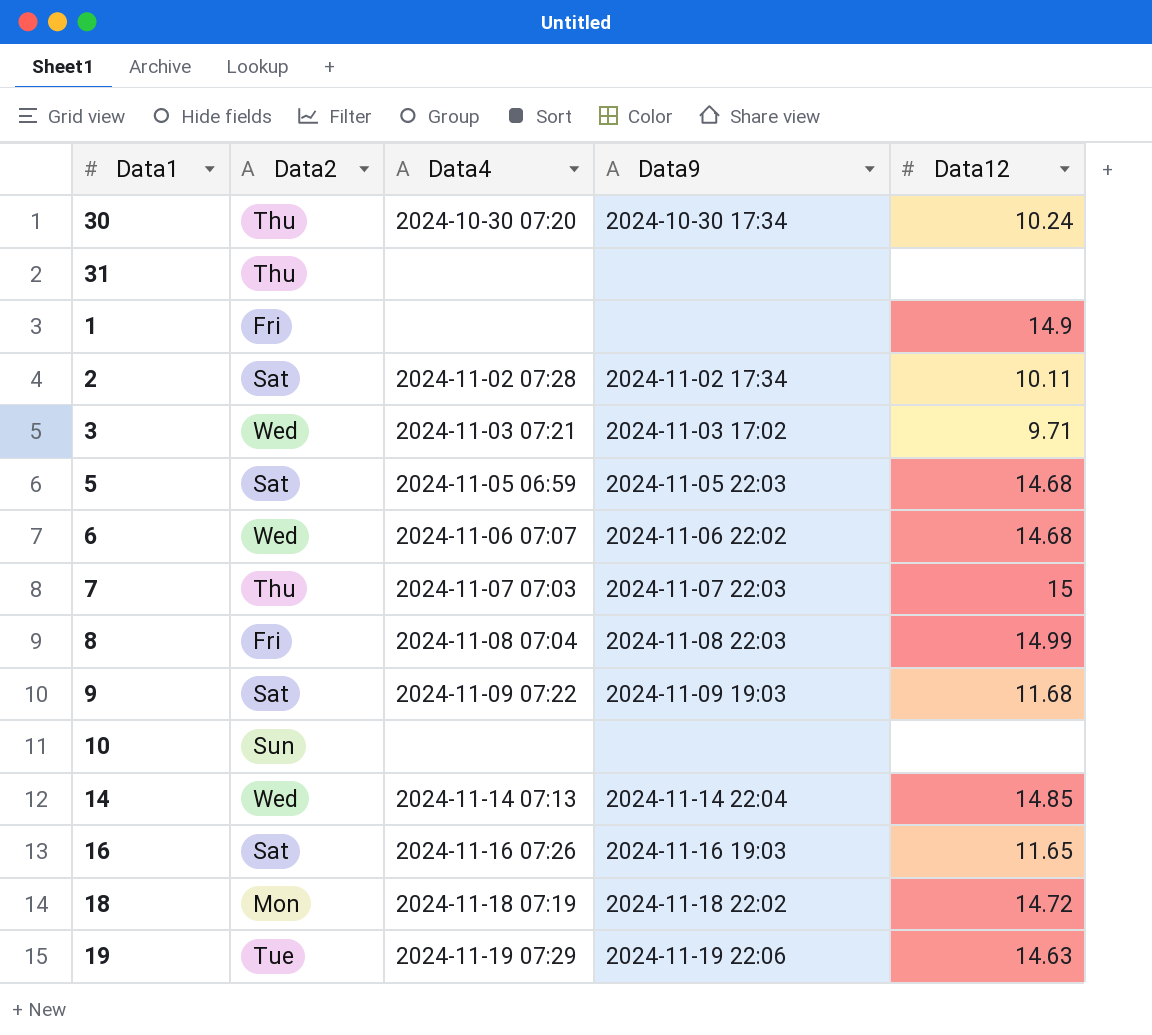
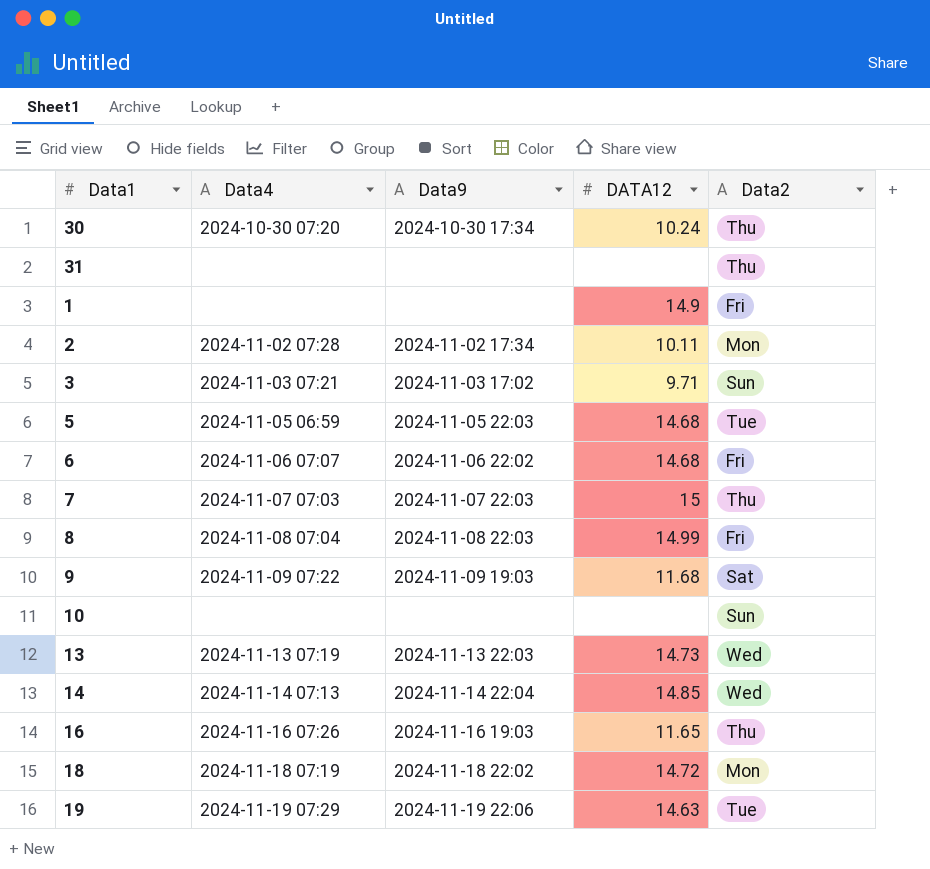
column name: Data12 -> DATA12
column Data2 | position: 2 -> 5
2 | Data2: Sat -> Mon
3 | Data2: Wed -> Sun
5 | Data2: Sat -> Tue
6 | Data2: Wed -> Fri
row 13: none -> 2024-11-13 07:19 | 2024-11-13 22:03 | 14.73 | Wed
16 | Data2: Sat -> Thu

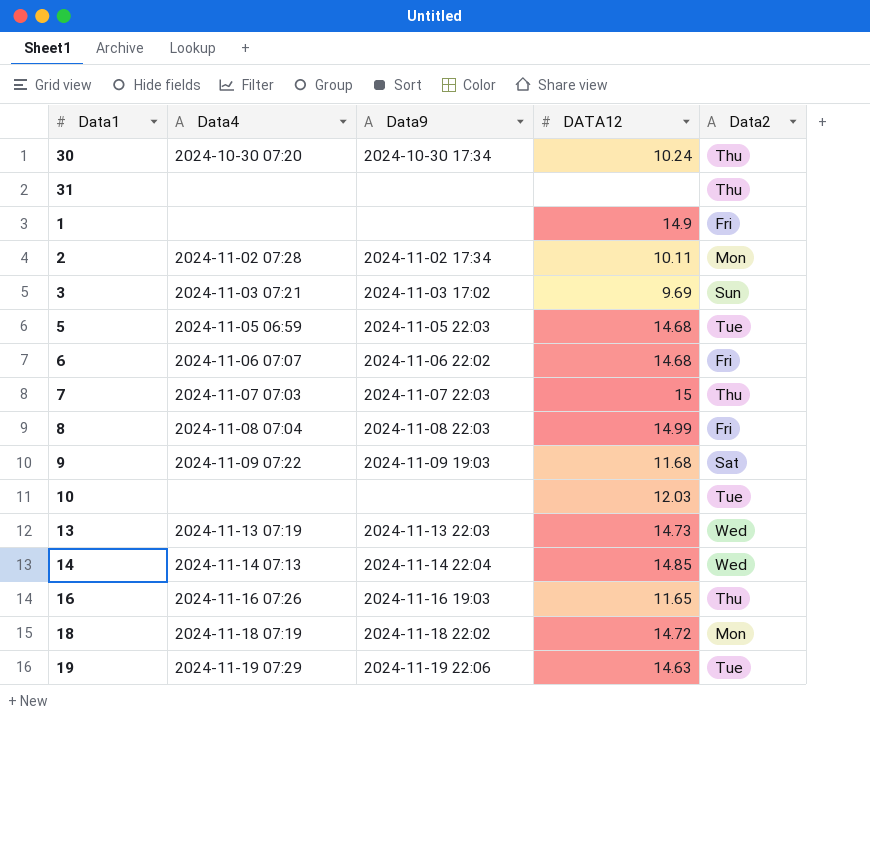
3 | DATA12: 9.71 -> 9.69
10 | DATA12: none -> 12.03
10 | Data2: Sun -> Tue

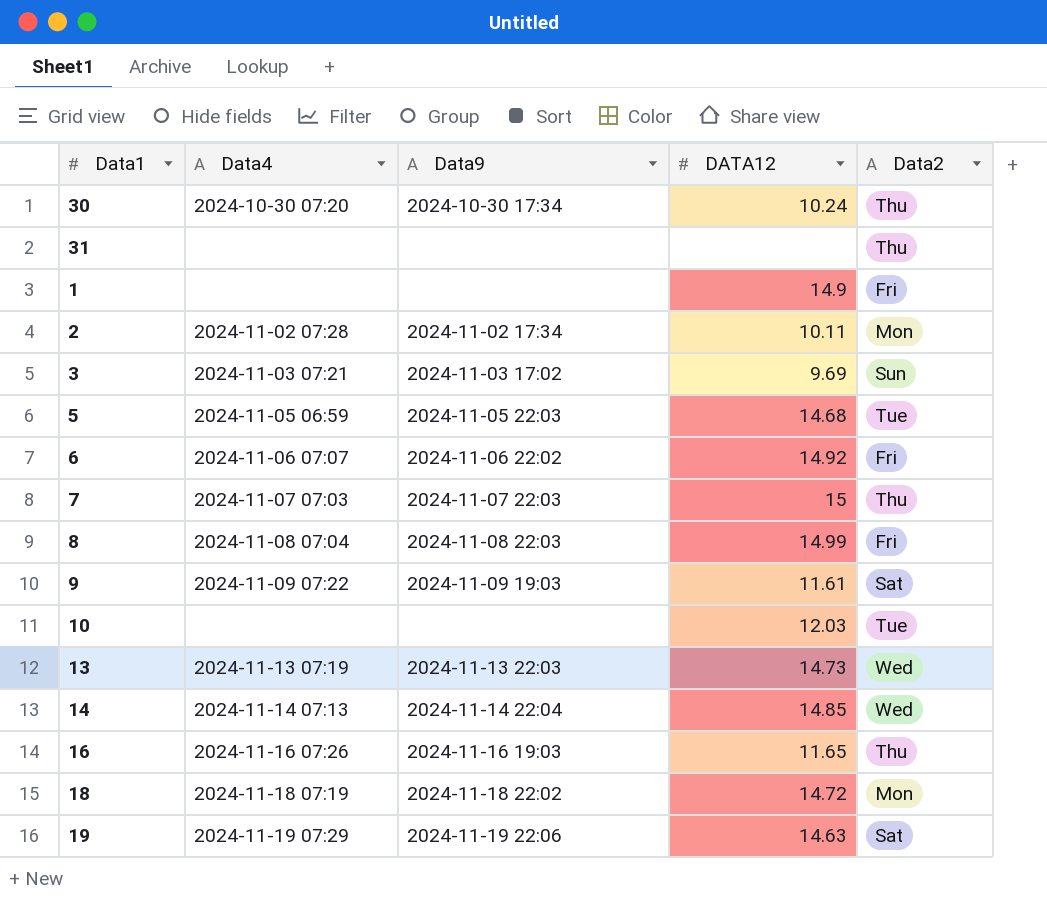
6 | DATA12: 14.68 -> 14.92
9 | DATA12: 11.68 -> 11.61
19 | Data2: Tue -> Sat

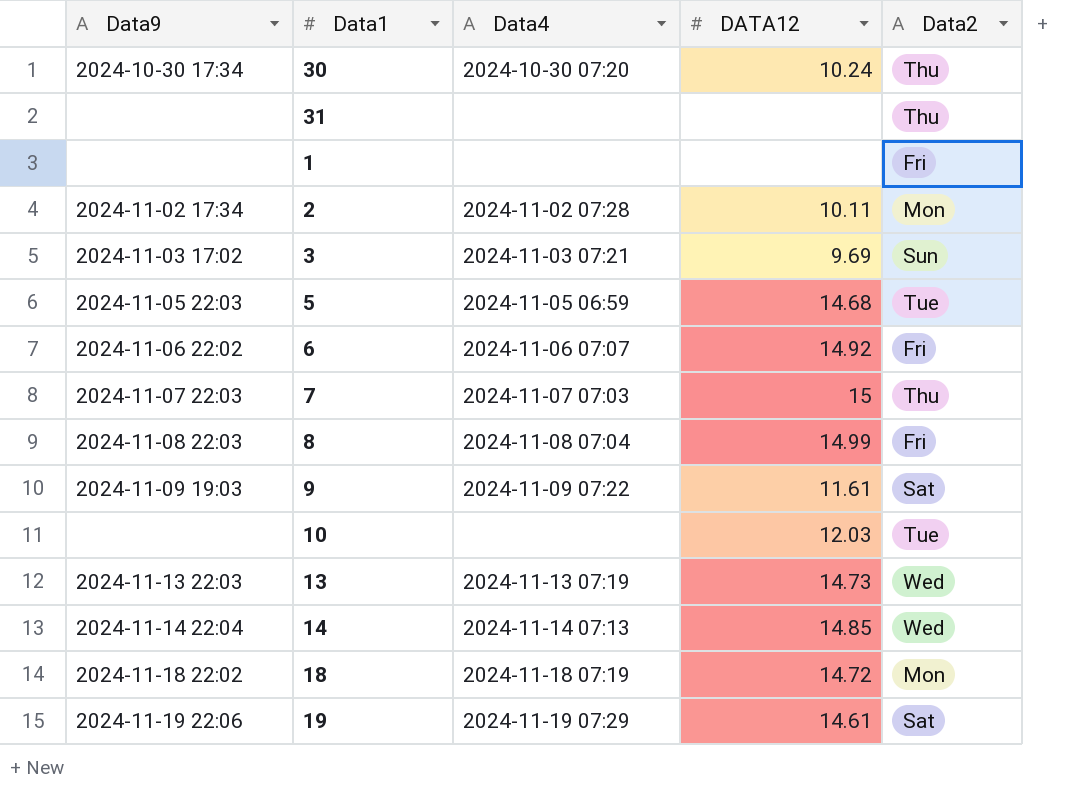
column Data9 | position: 3 -> 1
row 16: 2024-11-16 07:26 | 2024-11-16 19:03 | 11.65 | Thu -> none
1 | DATA12: 14.9 -> none
19 | DATA12: 14.63 -> 14.61

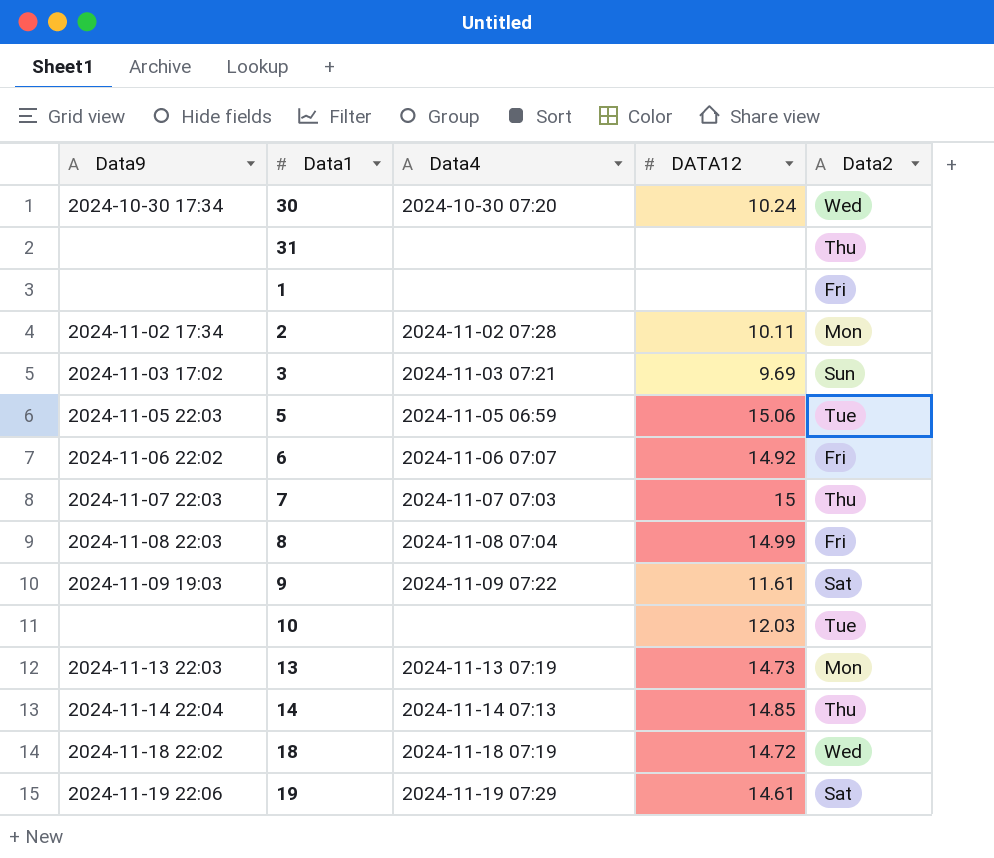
30 | Data2: Thu -> Wed
5 | DATA12: 14.68 -> 15.06
13 | Data2: Wed -> Mon
14 | Data2: Wed -> Thu
18 | Data2: Mon -> Wed

